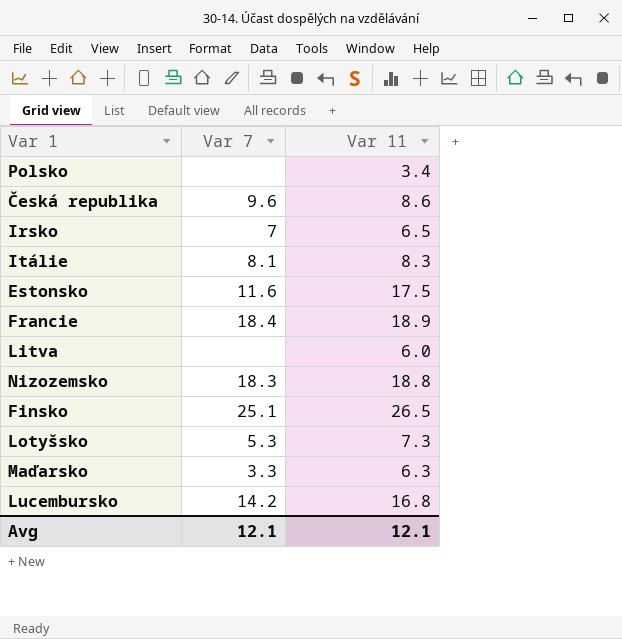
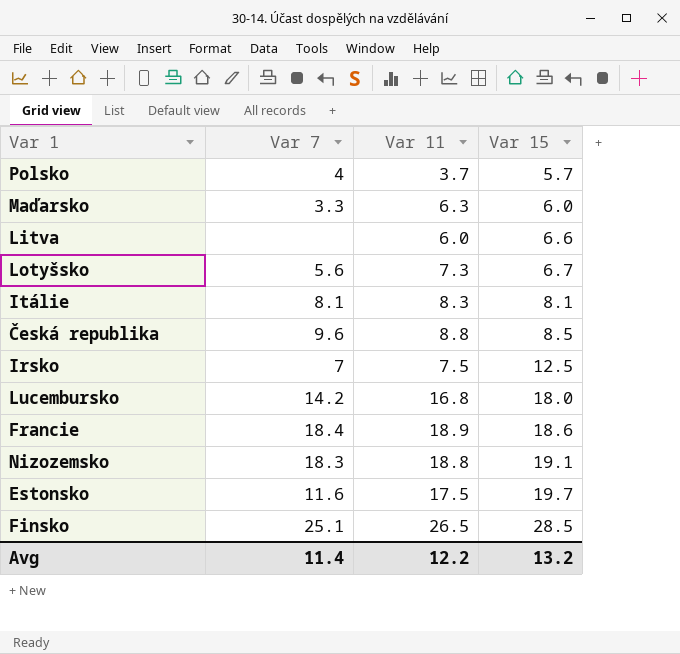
row order: none -> Var 15 ascending
column Var 15 | position: none -> 4
Polsko | Var 7: none -> 4
Polsko | Var 11: 3.4 -> 3.7
Lotyšsko | Var 7: 5.3 -> 5.6
Česká republika | Var 11: 8.6 -> 8.8
Irsko | Var 11: 6.5 -> 7.5
Avg | Var 7: 12.1 -> 11.4
Avg | Var 11: 12.1 -> 12.2

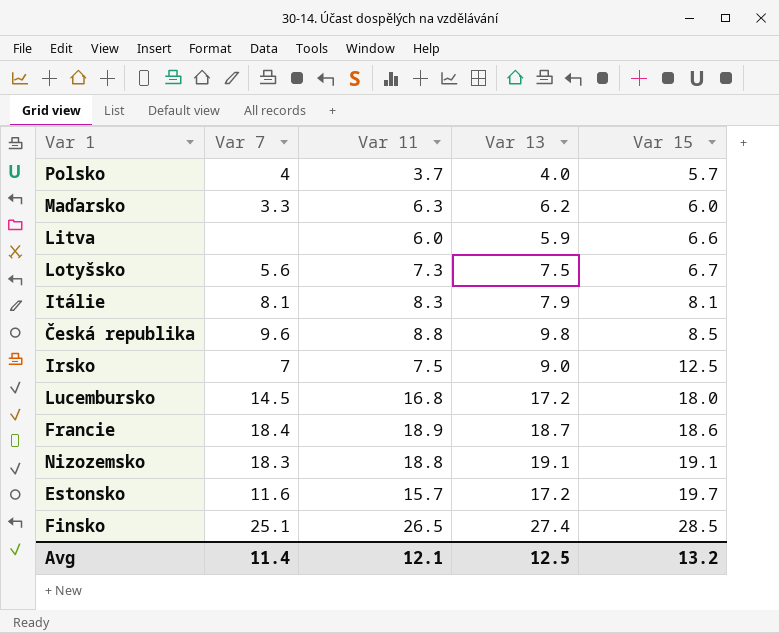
column Var 13 | position: none -> 4
Lucembursko | Var 7: 14.2 -> 14.5
Estonsko | Var 11: 17.5 -> 15.7
Avg | Var 11: 12.2 -> 12.1

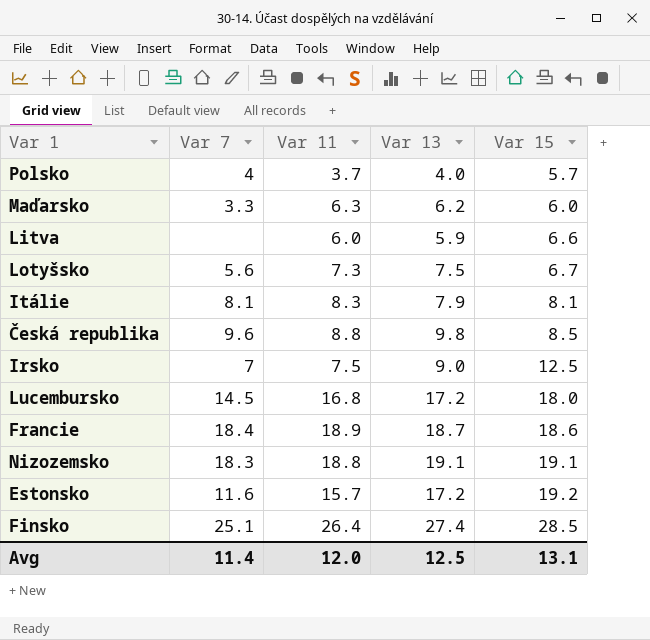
Estonsko | Var 15: 19.7 -> 19.2
Finsko | Var 11: 26.5 -> 26.4
Avg | Var 11: 12.1 -> 12.0
Avg | Var 15: 13.2 -> 13.1

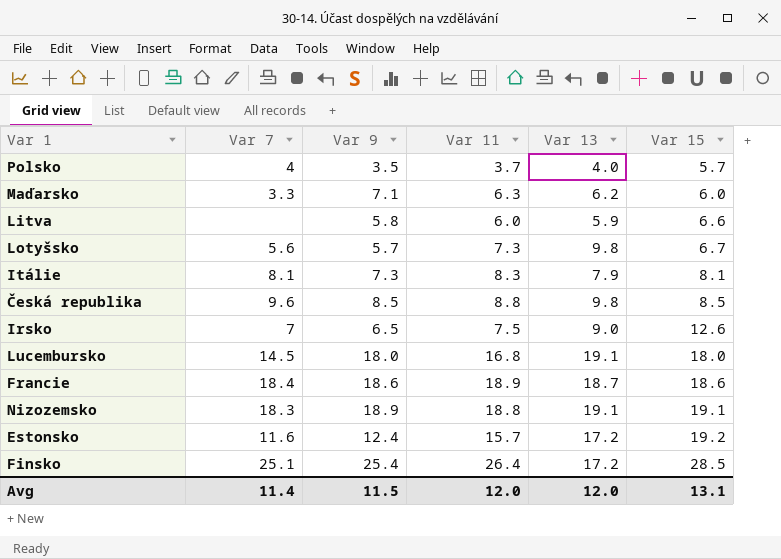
column Var 9 | position: none -> 3
Lotyšsko | Var 13: 7.5 -> 9.8
Irsko | Var 15: 12.5 -> 12.6
Lucembursko | Var 13: 17.2 -> 19.1
Finsko | Var 13: 27.4 -> 17.2
Avg | Var 13: 12.5 -> 12.0

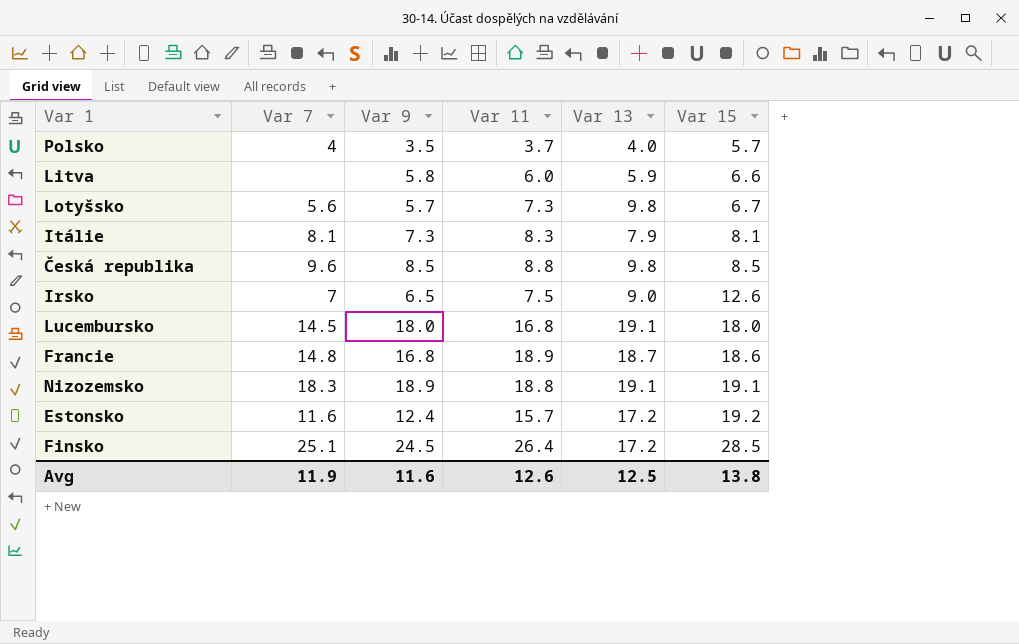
row Maďarsko: 3.3 | 7.1 | 6.3 | 6.2 | 6.0 -> none
Francie | Var 7: 18.4 -> 14.8
Francie | Var 9: 18.6 -> 16.8
Finsko | Var 9: 25.4 -> 24.5
Avg | Var 7: 11.4 -> 11.9
Avg | Var 9: 11.5 -> 11.6
Avg | Var 11: 12.0 -> 12.6
Avg | Var 13: 12.0 -> 12.5
Avg | Var 15: 13.1 -> 13.8

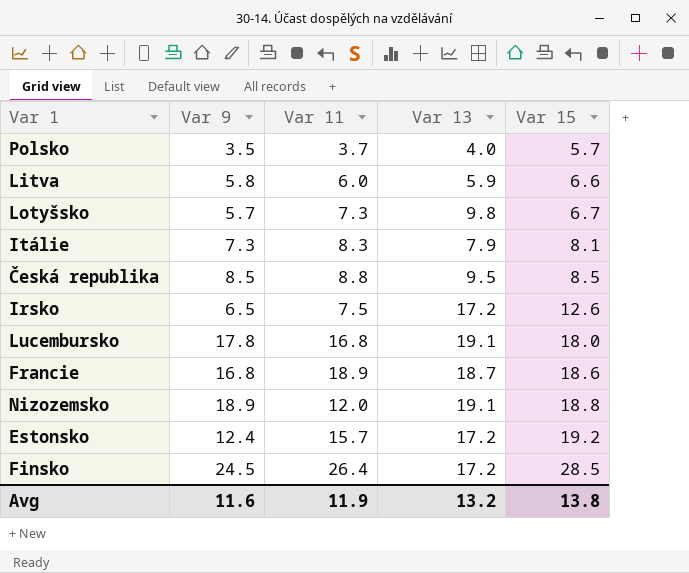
column Var 7 | position: 2 -> none
Česká republika | Var 13: 9.8 -> 9.5
Irsko | Var 13: 9.0 -> 17.2
Lucembursko | Var 9: 18.0 -> 17.8
Nizozemsko | Var 11: 18.8 -> 12.0
Nizozemsko | Var 15: 19.1 -> 18.8
Avg | Var 11: 12.6 -> 11.9
Avg | Var 13: 12.5 -> 13.2

